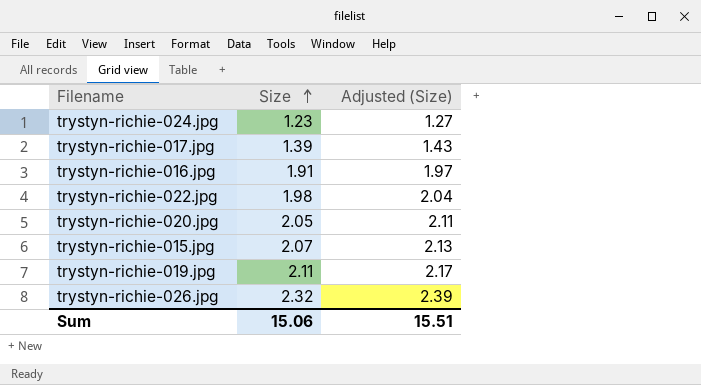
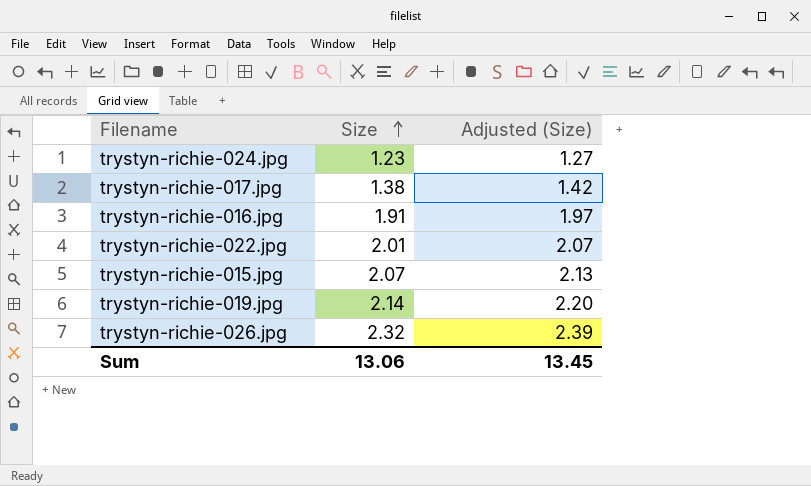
row trystyn-richie-020.jpg: 2.05 | 2.11 -> none
trystyn-richie-017.jpg | Size: 1.39 -> 1.38
trystyn-richie-017.jpg | Adjusted (Size): 1.43 -> 1.42
trystyn-richie-022.jpg | Size: 1.98 -> 2.01
trystyn-richie-022.jpg | Adjusted (Size): 2.04 -> 2.07
trystyn-richie-019.jpg | Size: 2.11 -> 2.14
trystyn-richie-019.jpg | Adjusted (Size): 2.17 -> 2.20
Sum | Size: 15.06 -> 13.06
Sum | Adjusted (Size): 15.51 -> 13.45

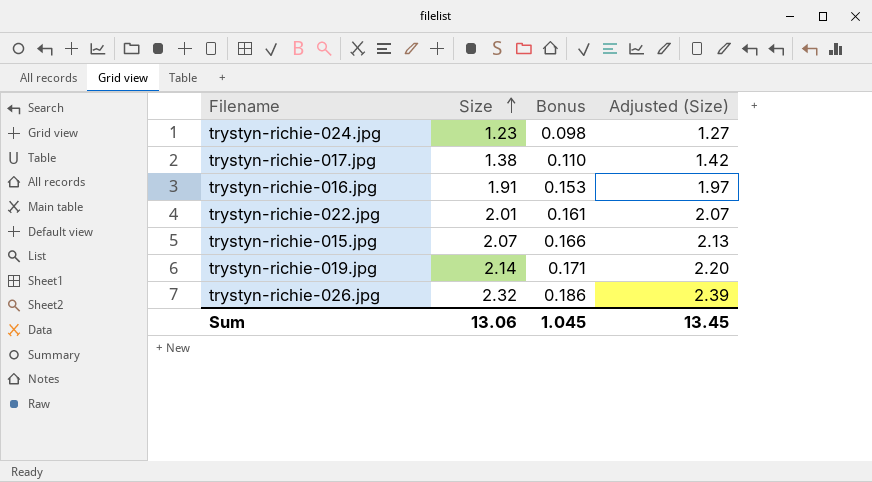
column Bonus | formula: none -> [Size] * 0.08

